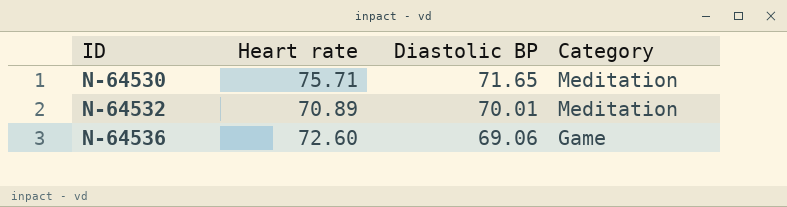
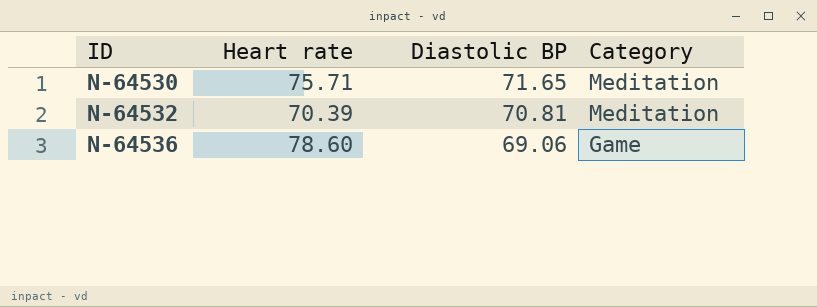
N-64532 | Heart rate: 70.89 -> 70.39
N-64532 | Diastolic BP: 70.01 -> 70.81
N-64536 | Heart rate: 72.60 -> 78.60

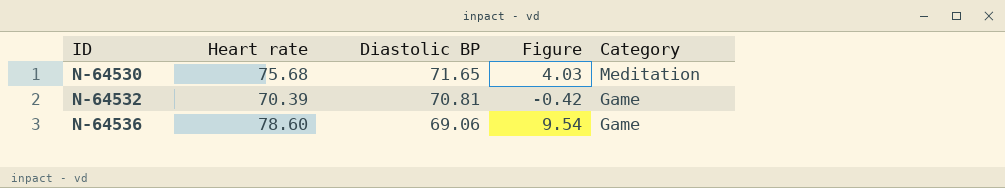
column Figure | formula: none -> [Heart rate] - [Diastolic BP]
N-64530 | Heart rate: 75.71 -> 75.68
N-64532 | Category: Meditation -> Game

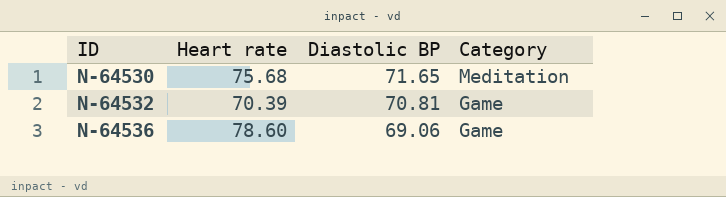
column Figure | formula: [Heart rate] - [Diastolic BP] -> none

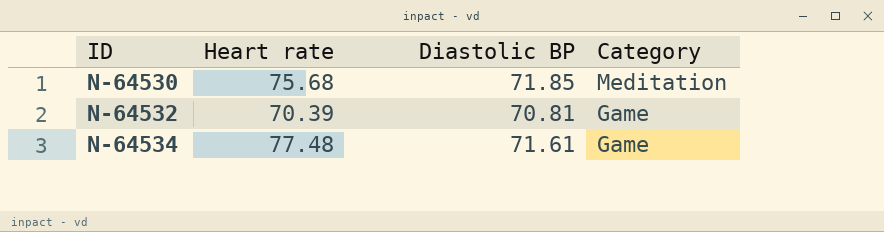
row N-64536: 78.60 | 69.06 | Game -> none
N-64530 | Diastolic BP: 71.65 -> 71.85
row N-64534: none -> 77.48 | 71.61 | Game

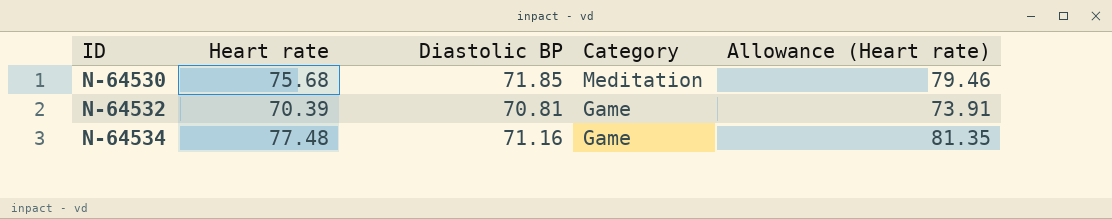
column Allowance (Heart rate) | formula: none -> [Heart rate] * 1.05
N-64534 | Diastolic BP: 71.61 -> 71.16

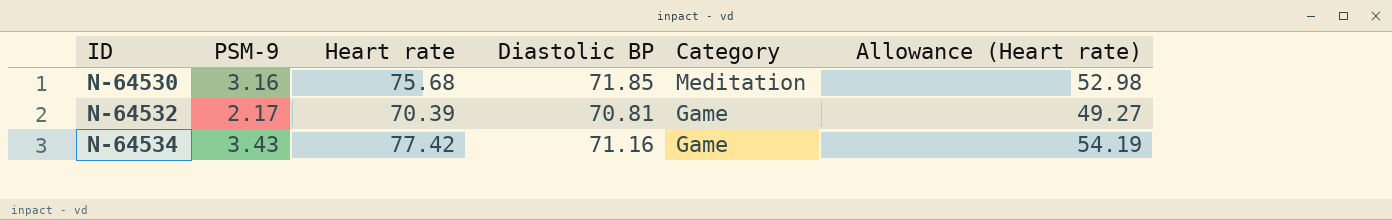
column PSM-9 | position: none -> 2
column Allowance (Heart rate) | formula: [Heart rate] * 1.05 -> [Heart rate] * 0.7
N-64534 | Heart rate: 77.48 -> 77.42

